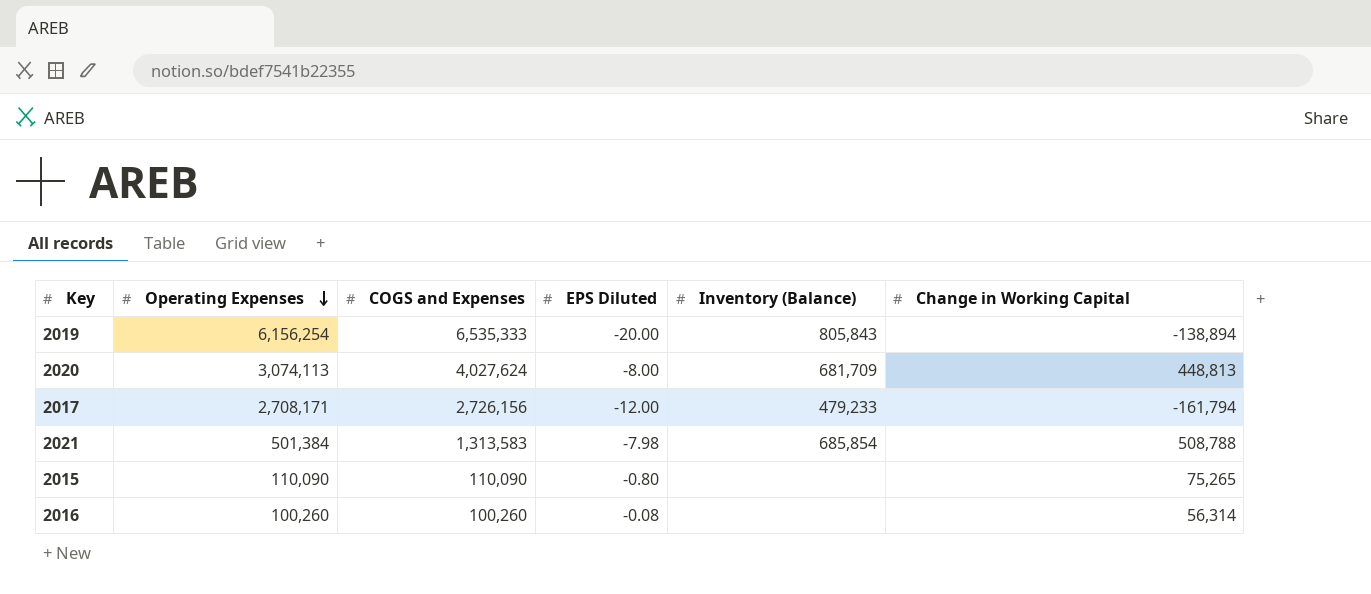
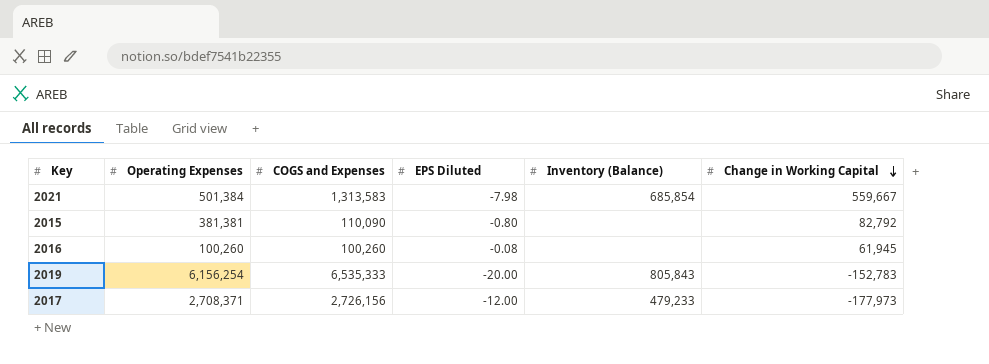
row order: Operating Expenses descending -> Change in Working Capital descending
row 2020: 3,074,113 | 4,027,624 | -8.00 | 681,709 | 448,813 -> none
2021 | Change in Working Capital: 508,788 -> 559,667
2015 | Operating Expenses: 110,090 -> 381,381
2015 | Change in Working Capital: 75,265 -> 82,792
2016 | Change in Working Capital: 56,314 -> 61,945
2019 | Change in Working Capital: -138,894 -> -152,783
2017 | Operating Expenses: 2,708,171 -> 2,708,371
2017 | Change in Working Capital: -161,794 -> -177,973

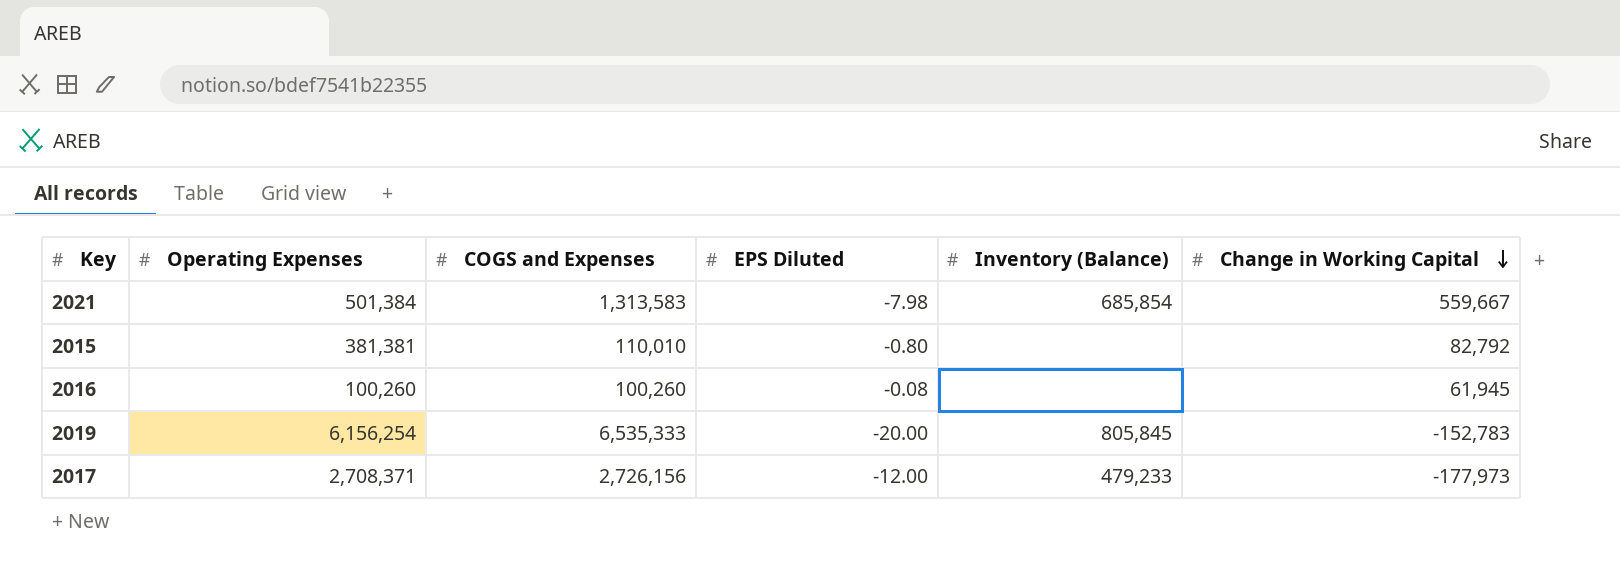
2015 | COGS and Expenses: 110,090 -> 110,010
2019 | Inventory (Balance): 805,843 -> 805,845

